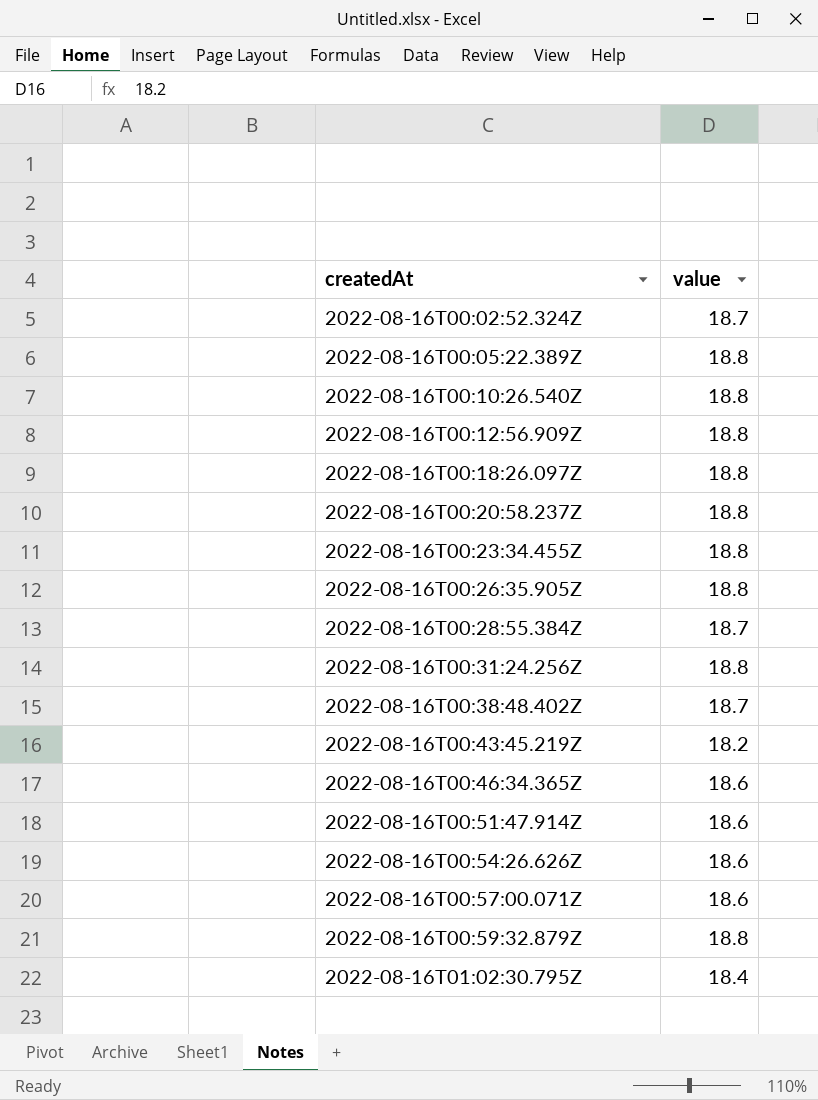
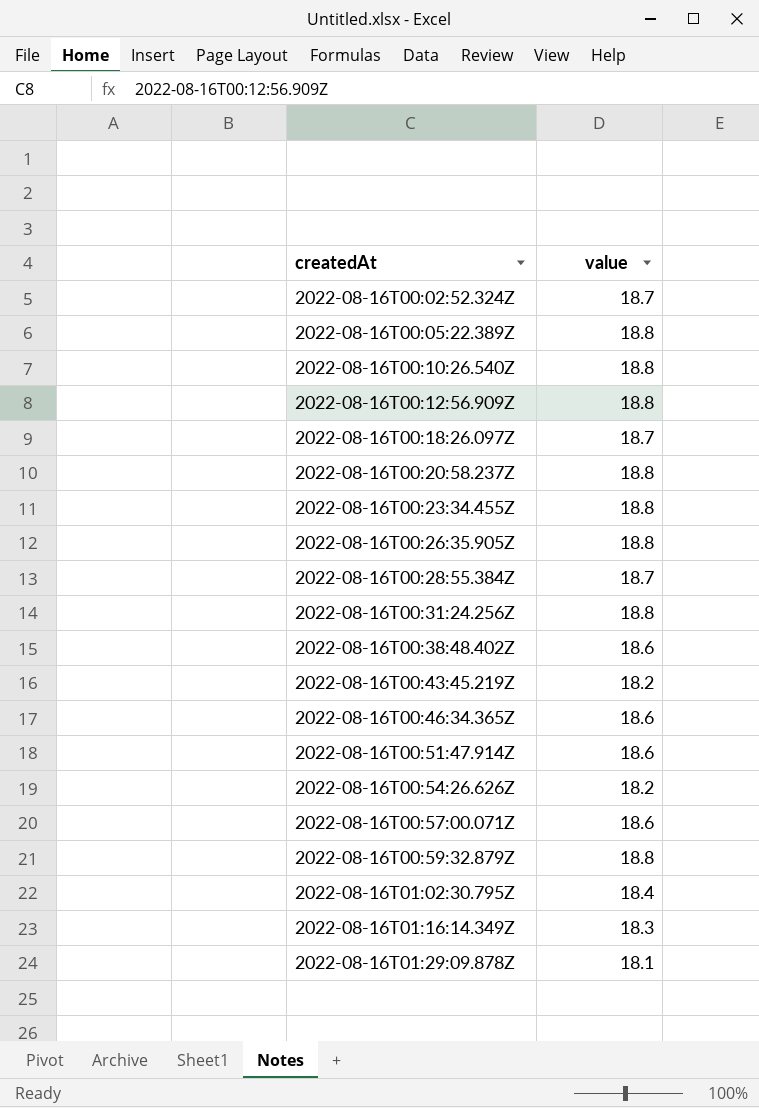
2022-08-16T00:18:26.097Z | value: 18.8 -> 18.7
2022-08-16T00:38:48.402Z | value: 18.7 -> 18.6
2022-08-16T00:54:26.626Z | value: 18.6 -> 18.2
row 2022-08-16T01:16:14.349Z: none -> 18.3
row 2022-08-16T01:29:09.878Z: none -> 18.1

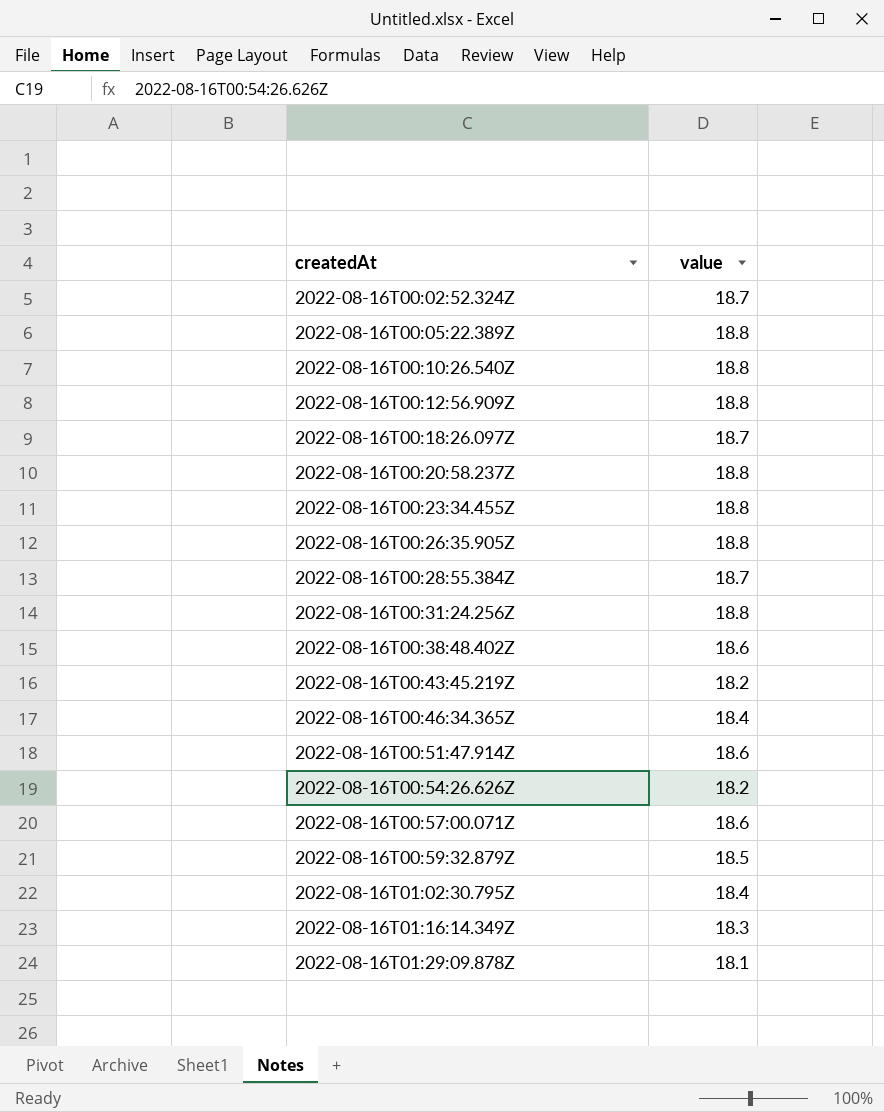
2022-08-16T00:46:34.365Z | value: 18.6 -> 18.4
2022-08-16T00:59:32.879Z | value: 18.8 -> 18.5

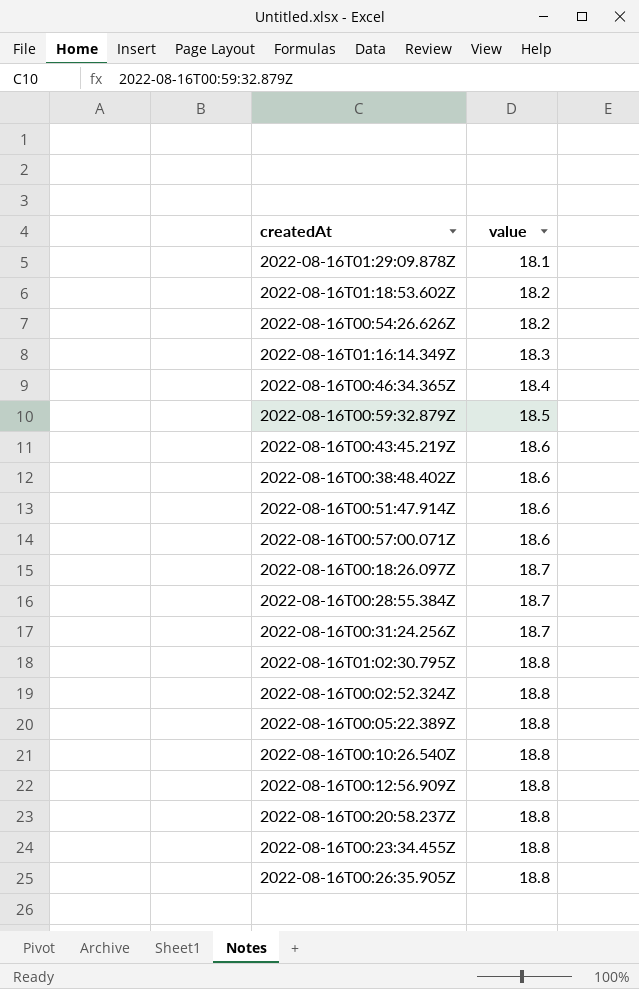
row order: createdAt ascending -> value ascending
row 2022-08-16T01:18:53.602Z: none -> 18.2
2022-08-16T00:43:45.219Z | value: 18.2 -> 18.6
2022-08-16T00:31:24.256Z | value: 18.8 -> 18.7
2022-08-16T01:02:30.795Z | value: 18.4 -> 18.8
2022-08-16T00:02:52.324Z | value: 18.7 -> 18.8

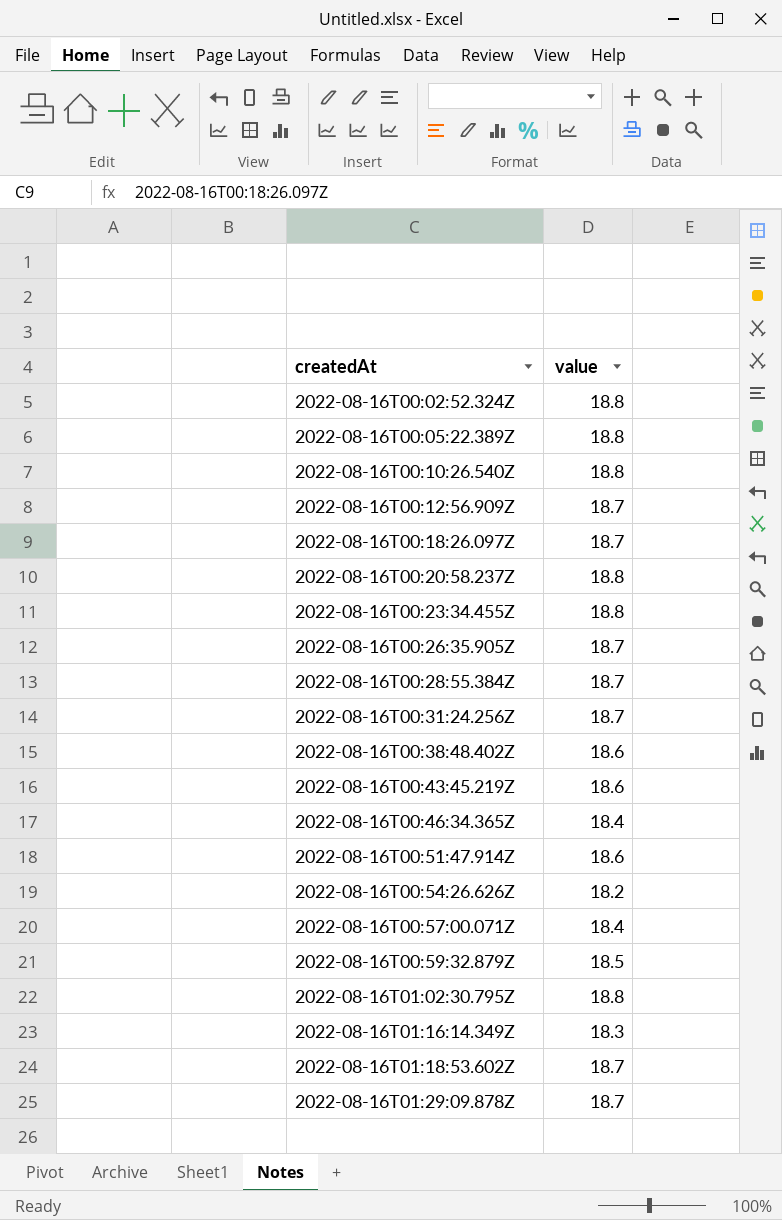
row order: value ascending -> createdAt ascending
2022-08-16T00:12:56.909Z | value: 18.8 -> 18.7
2022-08-16T00:26:35.905Z | value: 18.8 -> 18.7
2022-08-16T00:57:00.071Z | value: 18.6 -> 18.4
2022-08-16T01:18:53.602Z | value: 18.2 -> 18.7
2022-08-16T01:29:09.878Z | value: 18.1 -> 18.7

